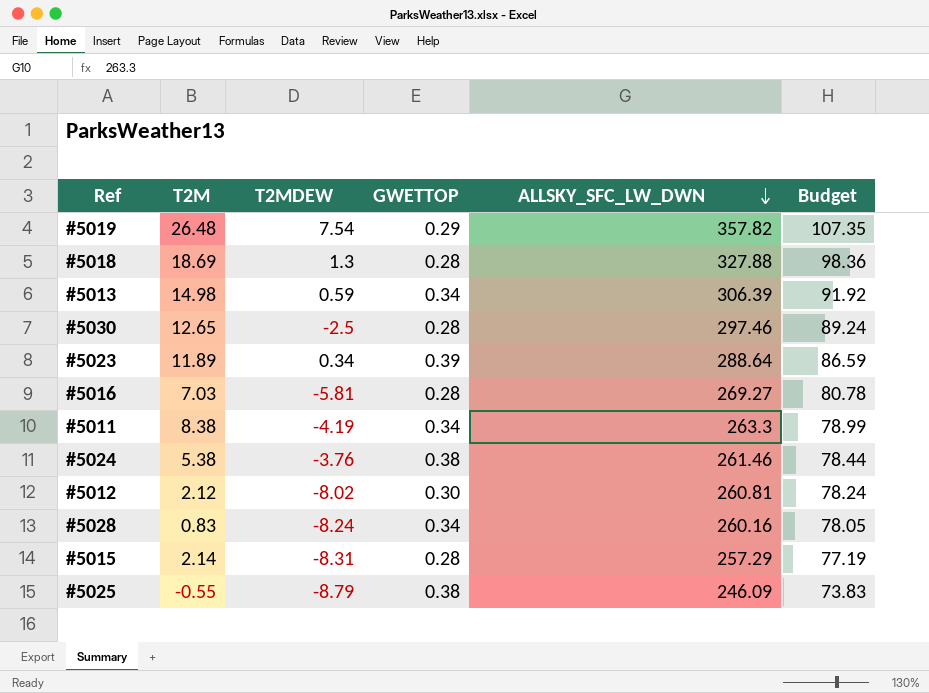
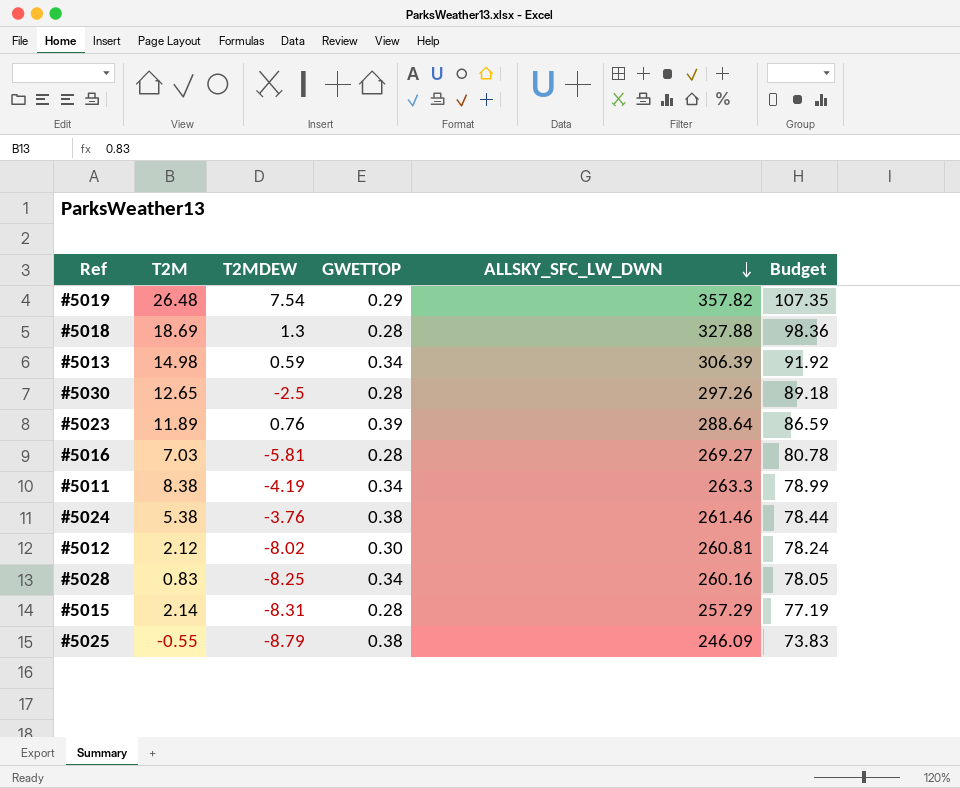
#5030 | ALLSKY_SFC_LW_DWN: 297.46 -> 297.26
#5030 | Budget: 89.24 -> 89.18
#5023 | T2MDEW: 0.34 -> 0.76
#5028 | T2MDEW: -8.24 -> -8.25

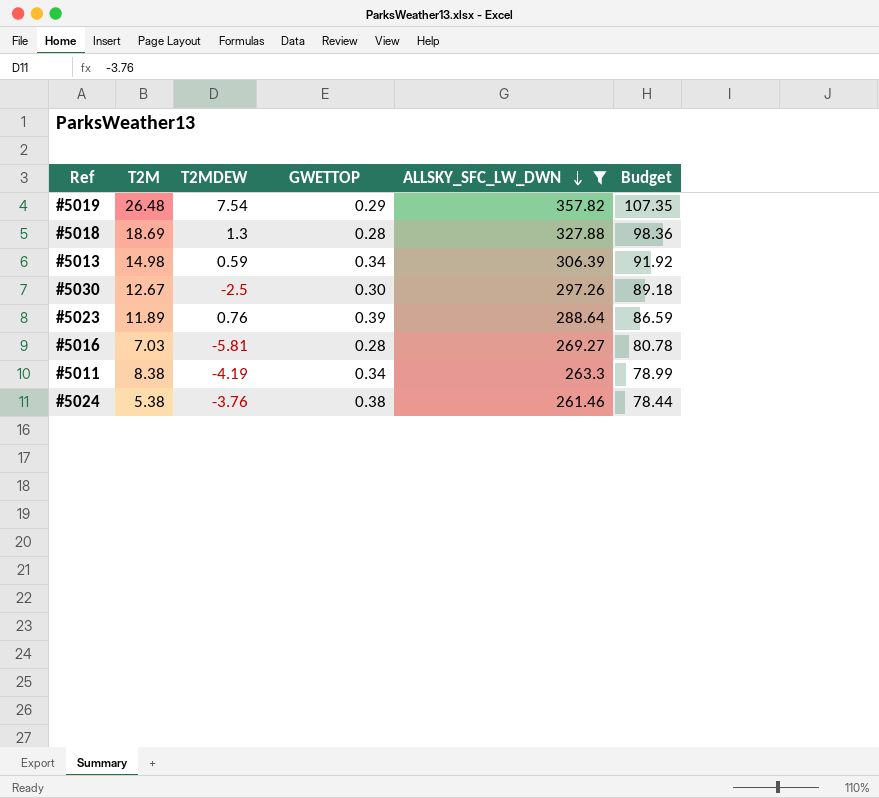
filter: none -> ALLSKY_SFC_LW_DWN >= 261.46
#5030 | T2M: 12.65 -> 12.67
#5030 | GWETTOP: 0.28 -> 0.30

